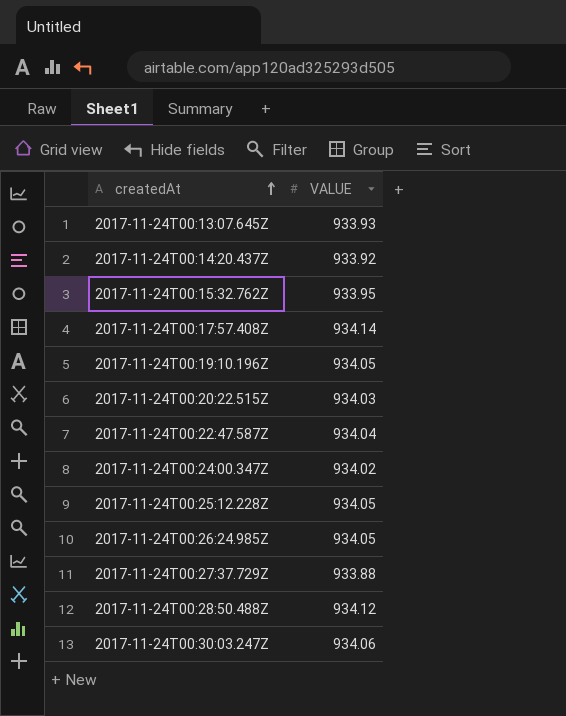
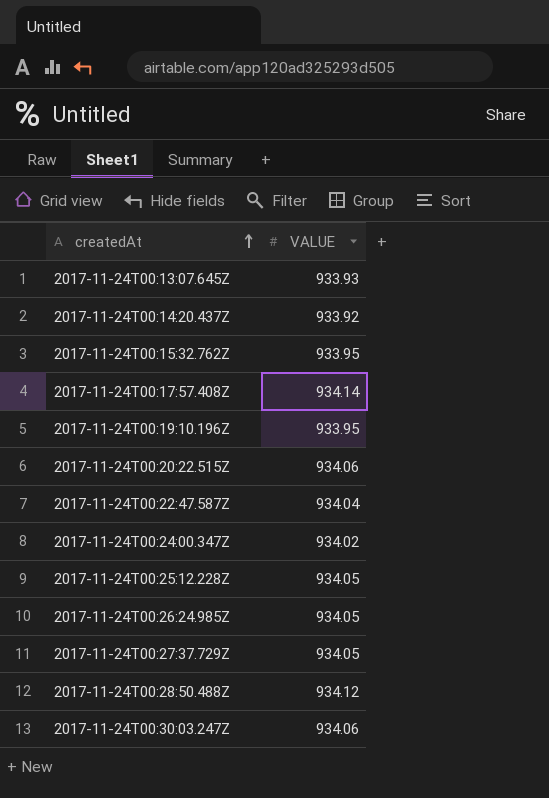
2017-11-24T00:19:10.196Z | VALUE: 934.05 -> 933.95
2017-11-24T00:20:22.515Z | VALUE: 934.03 -> 934.06
2017-11-24T00:27:37.729Z | VALUE: 933.88 -> 934.05

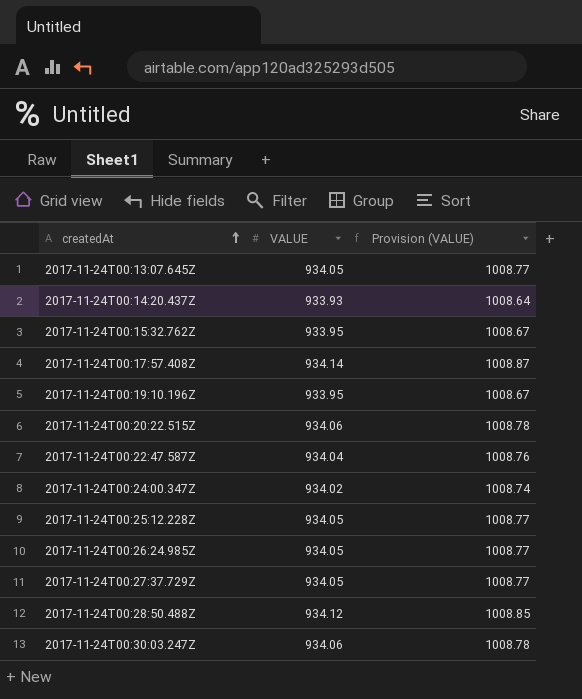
column Provision (VALUE) | formula: none -> [VALUE] * 1.08
2017-11-24T00:13:07.645Z | VALUE: 933.93 -> 934.05
2017-11-24T00:14:20.437Z | VALUE: 933.92 -> 933.93

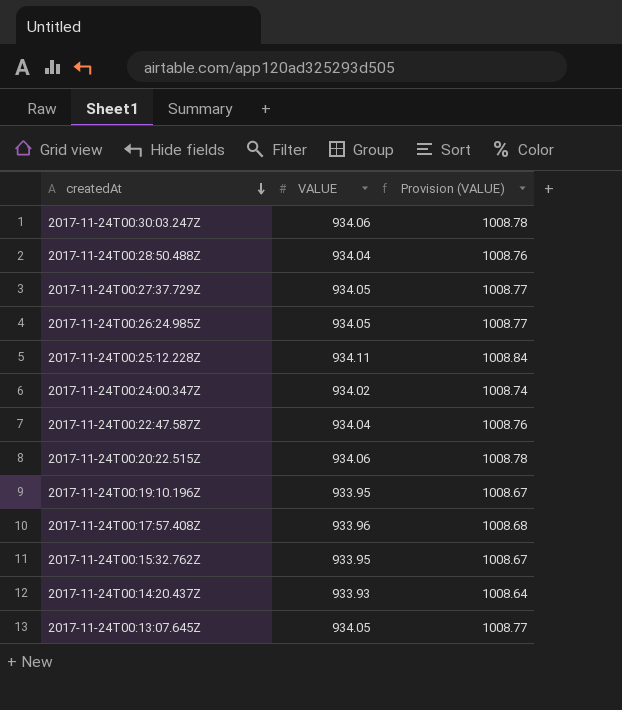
row order: createdAt ascending -> createdAt descending
2017-11-24T00:28:50.488Z | VALUE: 934.12 -> 934.04
2017-11-24T00:28:50.488Z | Provision (VALUE): 1008.85 -> 1008.76
2017-11-24T00:25:12.228Z | VALUE: 934.05 -> 934.11
2017-11-24T00:25:12.228Z | Provision (VALUE): 1008.77 -> 1008.84
2017-11-24T00:17:57.408Z | VALUE: 934.14 -> 933.96
2017-11-24T00:17:57.408Z | Provision (VALUE): 1008.87 -> 1008.68

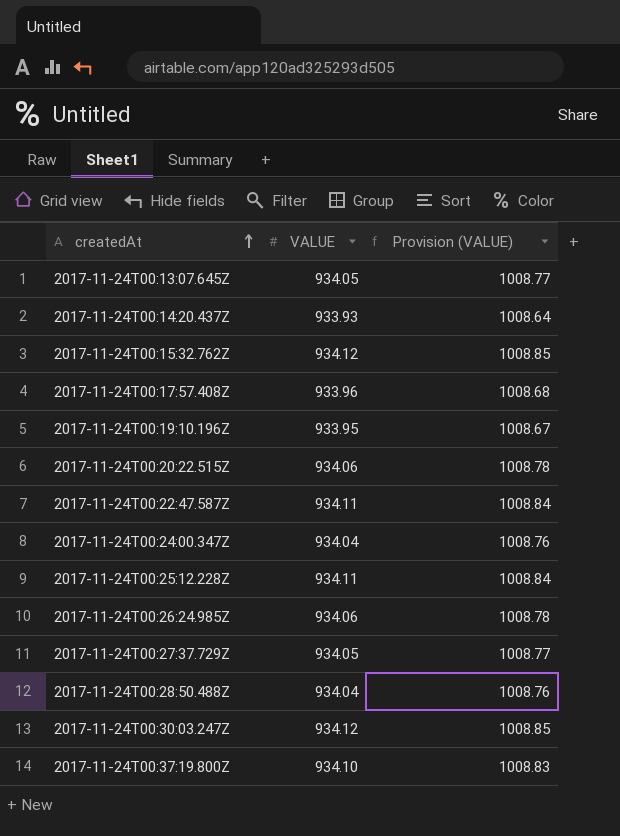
row order: createdAt descending -> createdAt ascending
2017-11-24T00:15:32.762Z | VALUE: 933.95 -> 934.12
2017-11-24T00:15:32.762Z | Provision (VALUE): 1008.67 -> 1008.85
2017-11-24T00:22:47.587Z | VALUE: 934.04 -> 934.11
2017-11-24T00:22:47.587Z | Provision (VALUE): 1008.76 -> 1008.84
2017-11-24T00:24:00.347Z | VALUE: 934.02 -> 934.04
2017-11-24T00:24:00.347Z | Provision (VALUE): 1008.74 -> 1008.76
2017-11-24T00:26:24.985Z | VALUE: 934.05 -> 934.06
2017-11-24T00:26:24.985Z | Provision (VALUE): 1008.77 -> 1008.78
2017-11-24T00:30:03.247Z | VALUE: 934.06 -> 934.12
2017-11-24T00:30:03.247Z | Provision (VALUE): 1008.78 -> 1008.85
row 2017-11-24T00:37:19.800Z: none -> 934.10 | 1008.83

